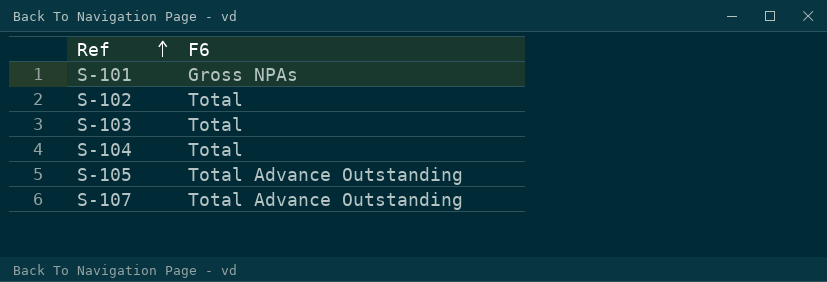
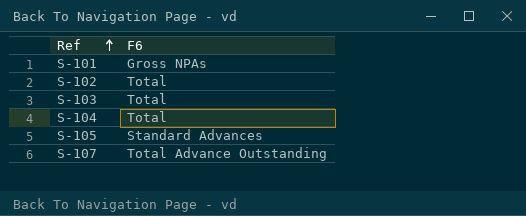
S-105 | F6: Total Advance Outstanding -> Standard Advances

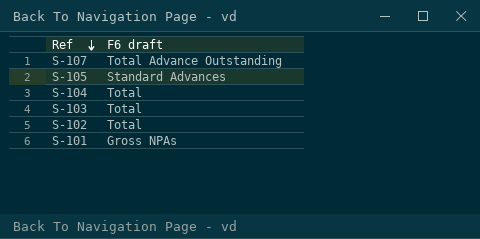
row order: Ref ascending -> Ref descending
column name: F6 -> F6 draft

